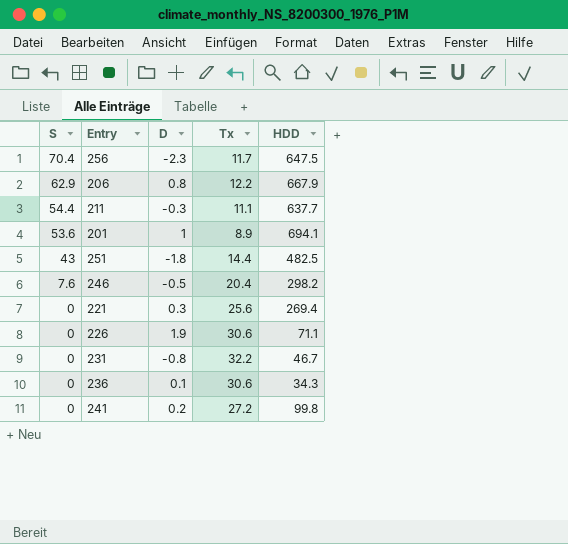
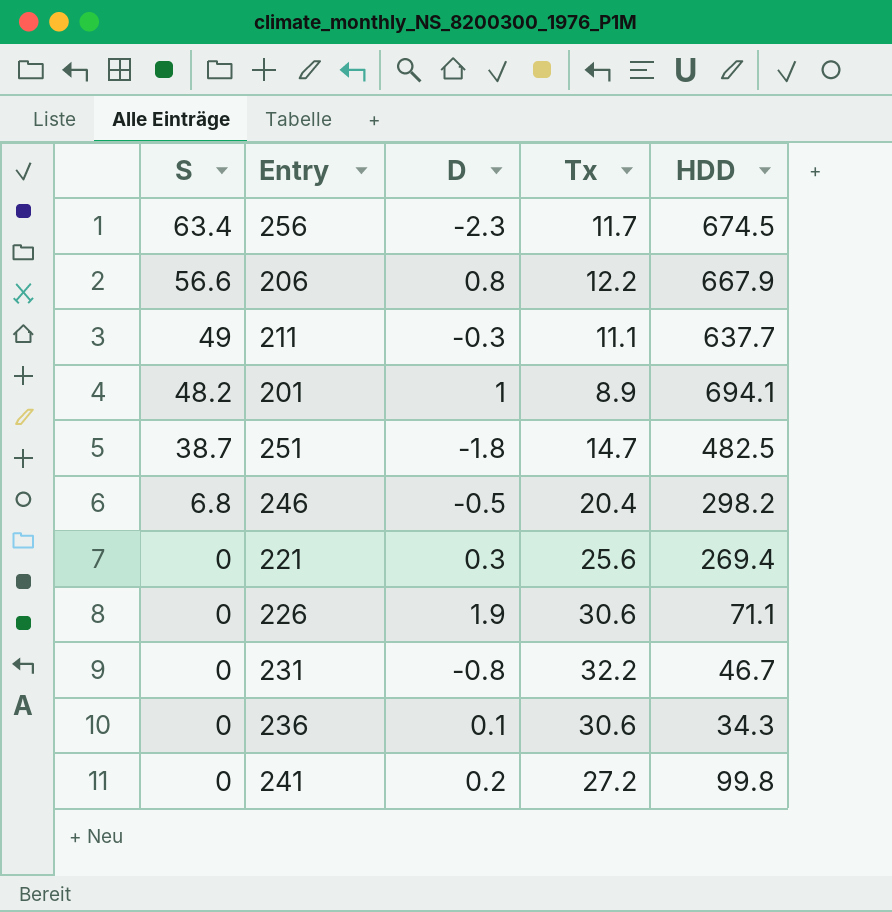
256 | S: 70.4 -> 63.4
256 | HDD: 647.5 -> 674.5
206 | S: 62.9 -> 56.6
211 | S: 54.4 -> 49
201 | S: 53.6 -> 48.2
251 | S: 43 -> 38.7
251 | Tx: 14.4 -> 14.7
246 | S: 7.6 -> 6.8

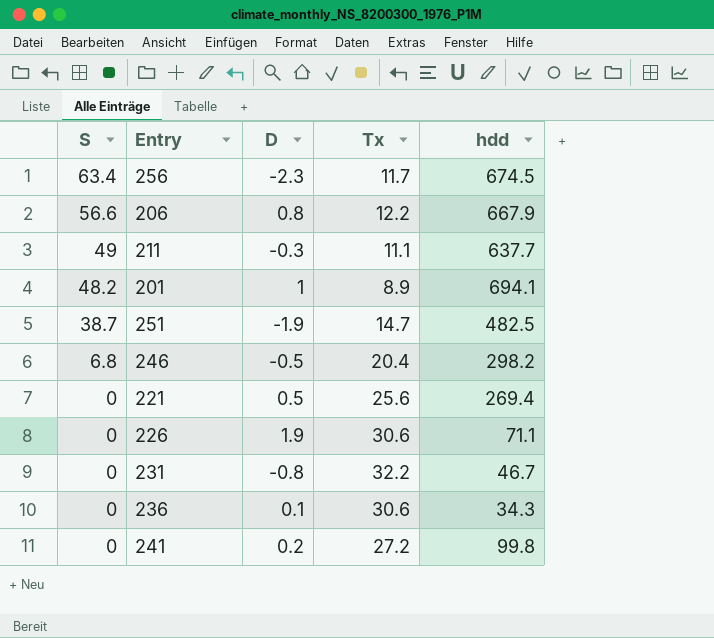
column name: HDD -> hdd
251 | D: -1.8 -> -1.9
221 | D: 0.3 -> 0.5

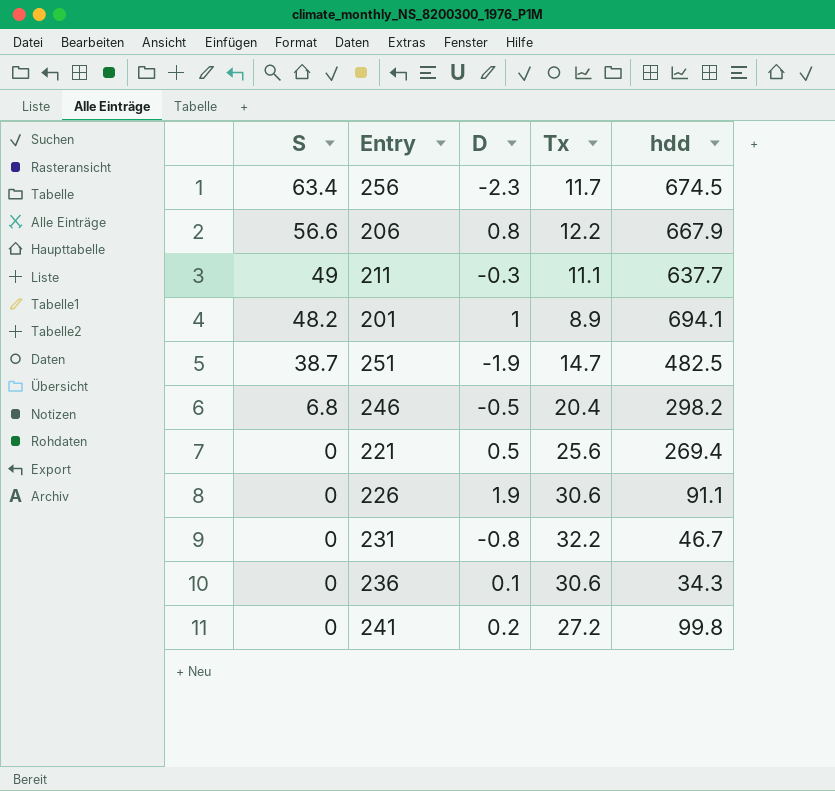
226 | hdd: 71.1 -> 91.1

